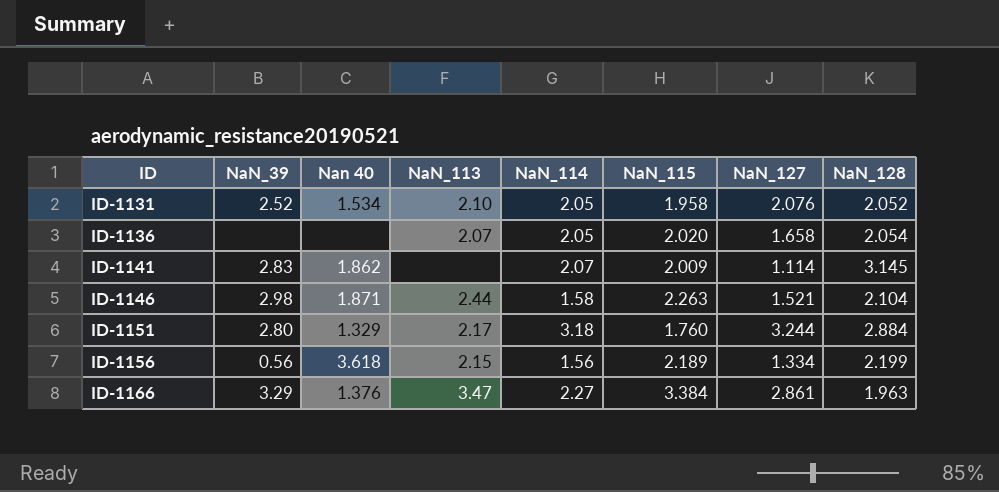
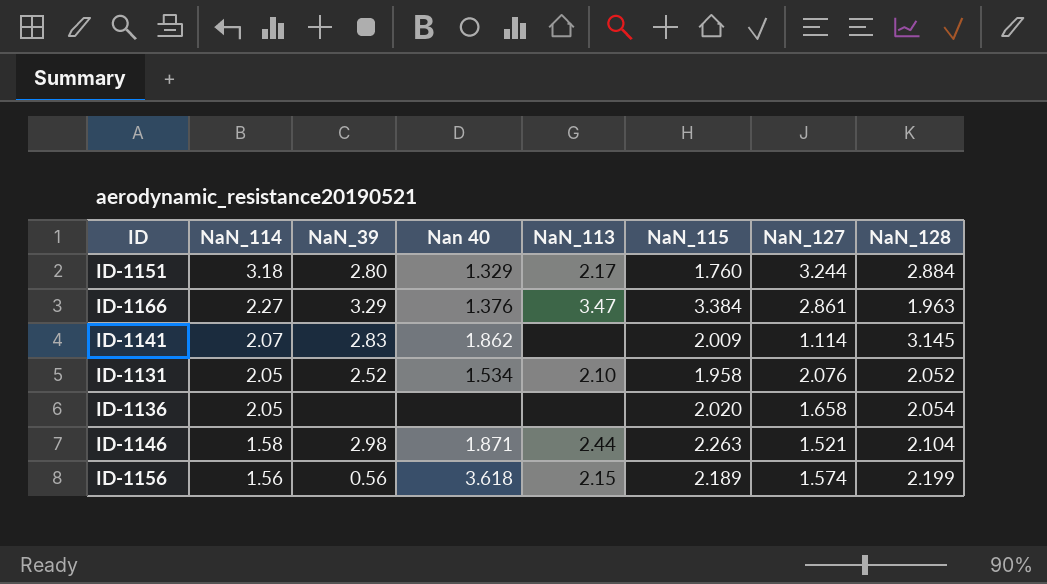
row order: ID ascending -> NaN_114 descending
column NaN_114 | position: 5 -> 2
ID-1136 | NaN_113: 2.07 -> none
ID-1156 | NaN_127: 1.334 -> 1.574

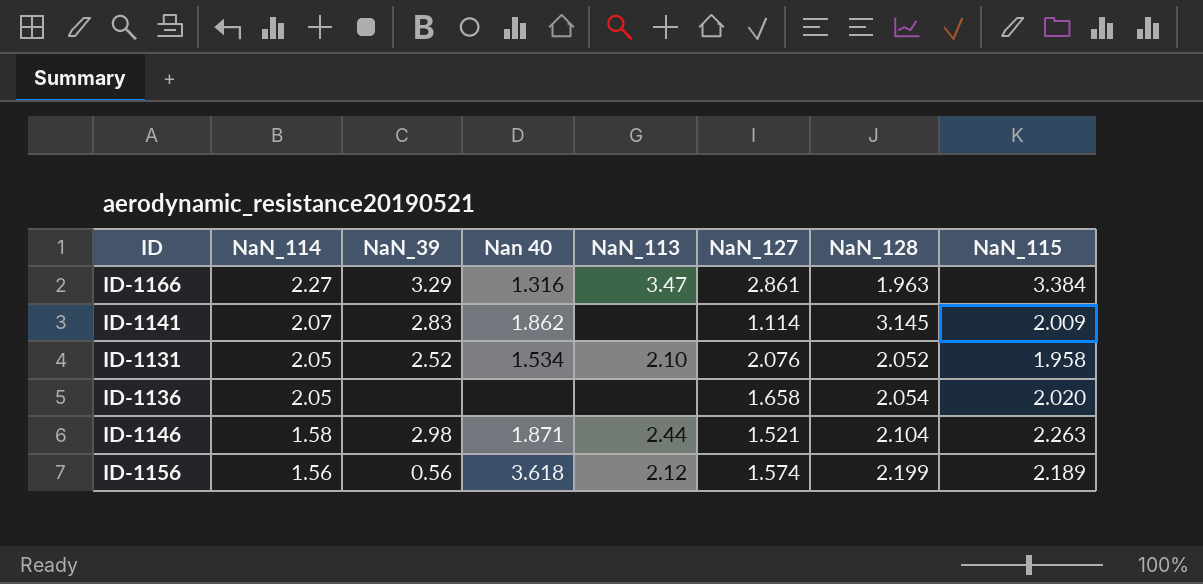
column NaN_115 | position: 6 -> 8
row ID-1151: 3.18 | 2.80 | 1.329 | 2.17 | 1.760 | 3.244 | 2.884 -> none
ID-1166 | Nan 40: 1.376 -> 1.316
ID-1156 | NaN_113: 2.15 -> 2.12

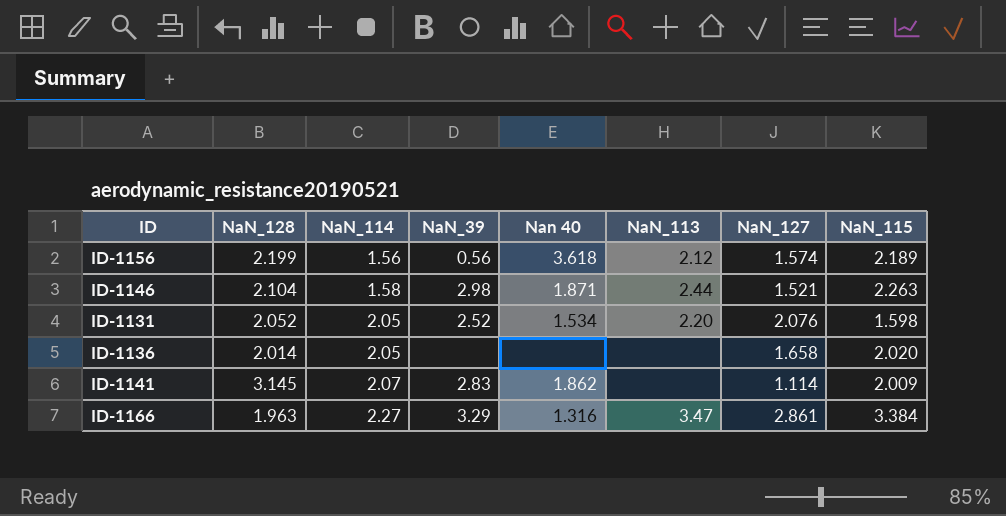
row order: NaN_114 descending -> NaN_114 ascending
column NaN_128 | position: 7 -> 2
ID-1131 | NaN_113: 2.10 -> 2.20
ID-1131 | NaN_115: 1.958 -> 1.598
ID-1136 | NaN_128: 2.054 -> 2.014

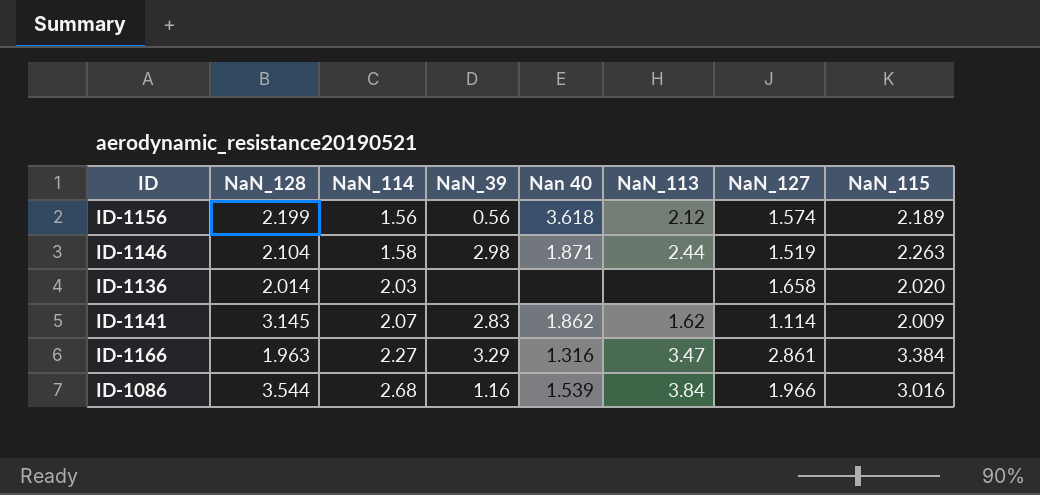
row ID-1131: 2.052 | 2.05 | 2.52 | 1.534 | 2.20 | 2.076 | 1.598 -> none
ID-1146 | NaN_127: 1.521 -> 1.519
ID-1136 | NaN_114: 2.05 -> 2.03
ID-1141 | NaN_113: none -> 1.62
row ID-1086: none -> 3.544 | 2.68 | 1.16 | 1.539 | 3.84 | 1.966 | 3.016

